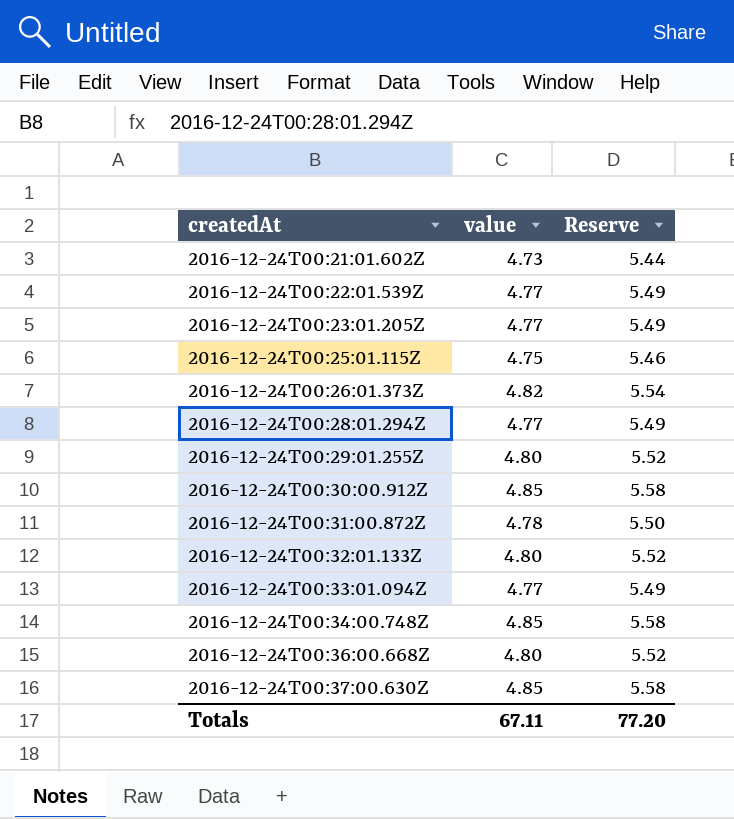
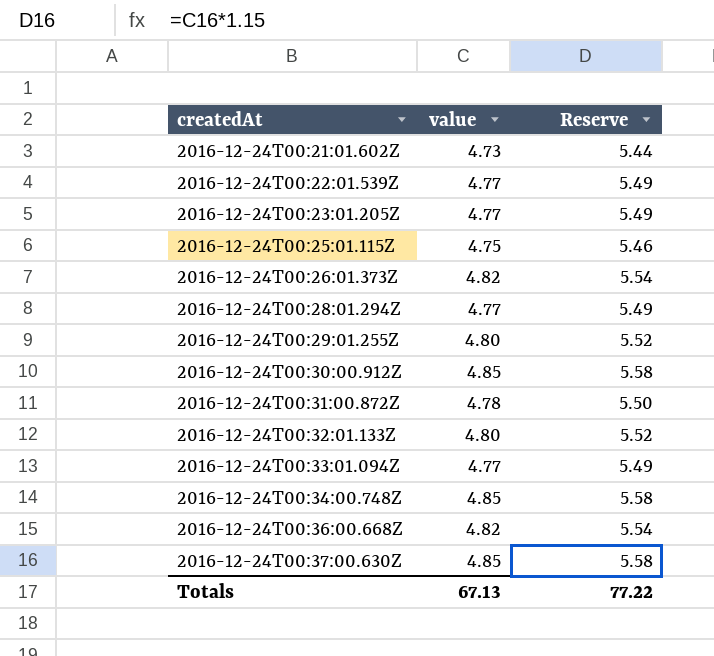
2016-12-24T00:36:00.668Z | value: 4.80 -> 4.82
2016-12-24T00:36:00.668Z | Reserve: 5.52 -> 5.54
Totals | value: 67.11 -> 67.13
Totals | Reserve: 77.20 -> 77.22

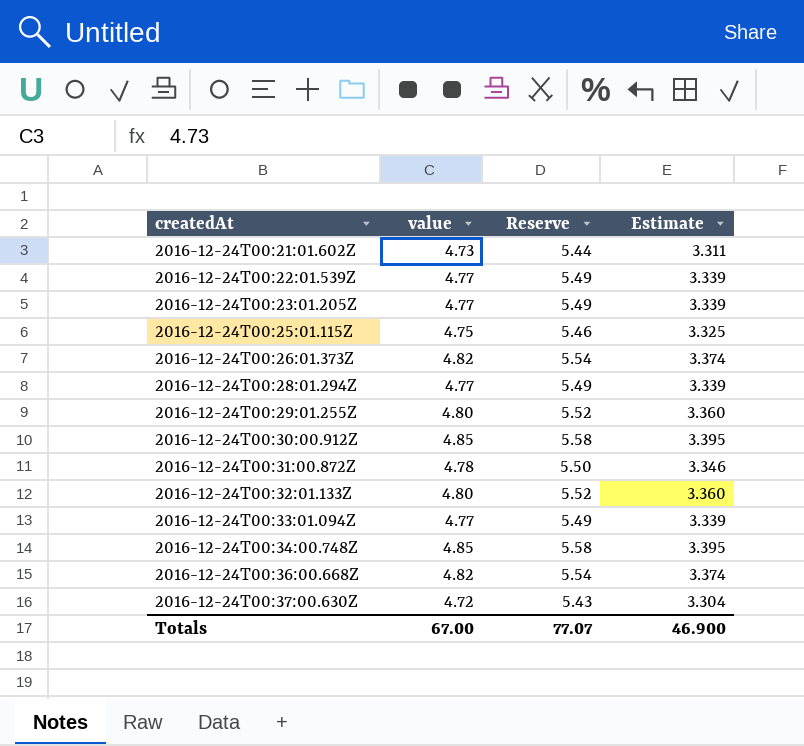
column Estimate | formula: none -> [value] * 0.7
2016-12-24T00:37:00.630Z | value: 4.85 -> 4.72
2016-12-24T00:37:00.630Z | Reserve: 5.58 -> 5.43
Totals | value: 67.13 -> 67.00
Totals | Reserve: 77.22 -> 77.07

